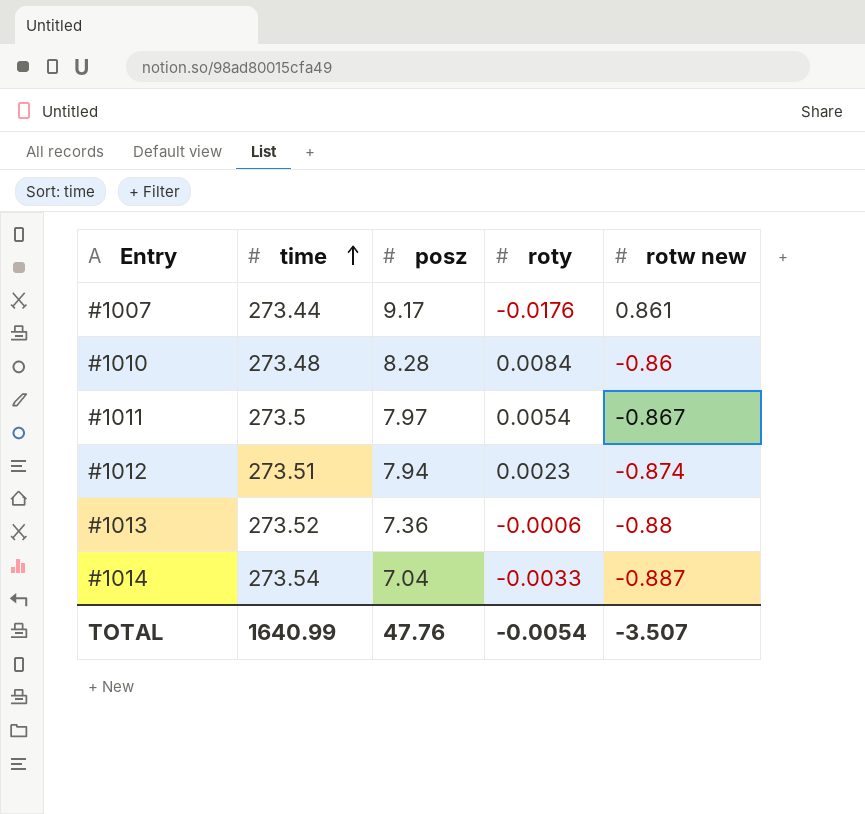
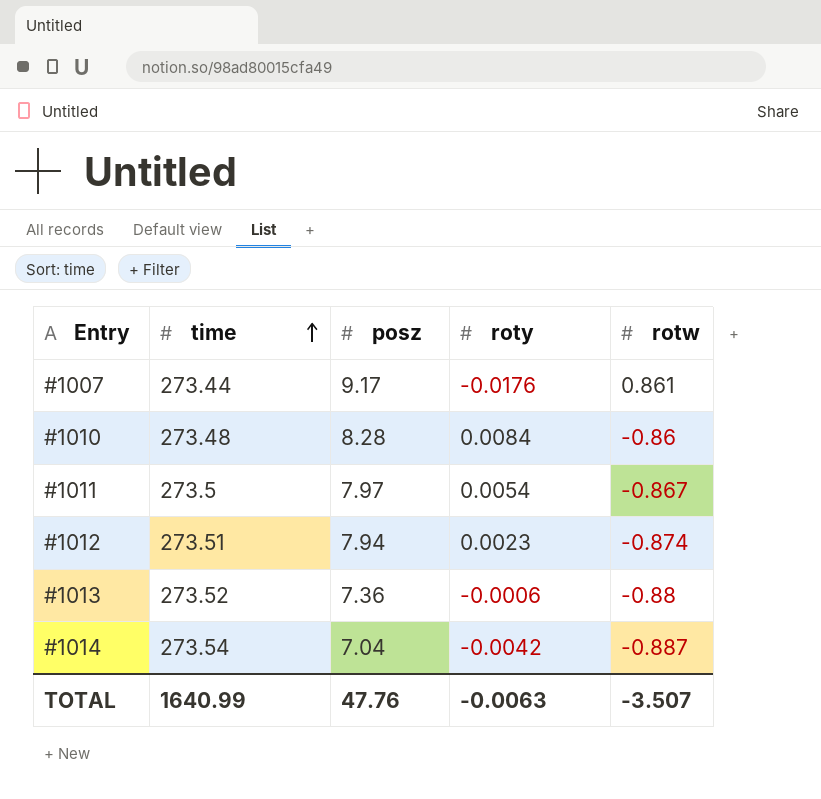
column name: rotw new -> rotw
#1014 | roty: -0.0033 -> -0.0042
TOTAL | roty: -0.0054 -> -0.0063

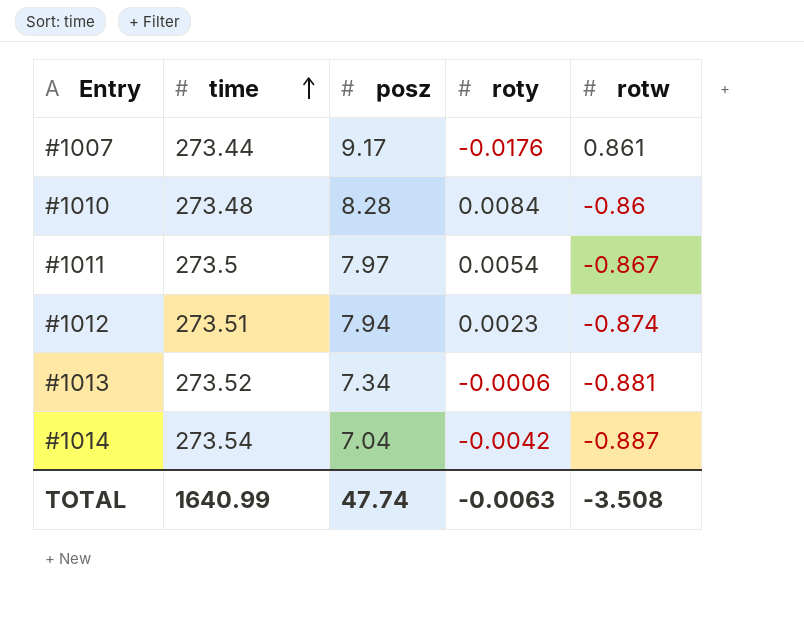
#1013 | posz: 7.36 -> 7.34
#1013 | rotw: -0.88 -> -0.881
TOTAL | posz: 47.76 -> 47.74
TOTAL | rotw: -3.507 -> -3.508

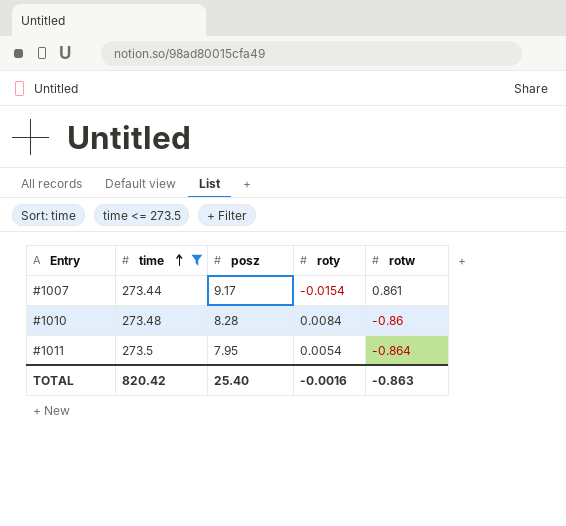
filter: none -> time <= 273.5
#1007 | roty: -0.0176 -> -0.0154
#1011 | posz: 7.97 -> 7.95
#1011 | rotw: -0.867 -> -0.864
TOTAL | time: 1640.99 -> 820.42
TOTAL | posz: 47.74 -> 25.40
TOTAL | roty: -0.0063 -> -0.0016
TOTAL | rotw: -3.508 -> -0.863

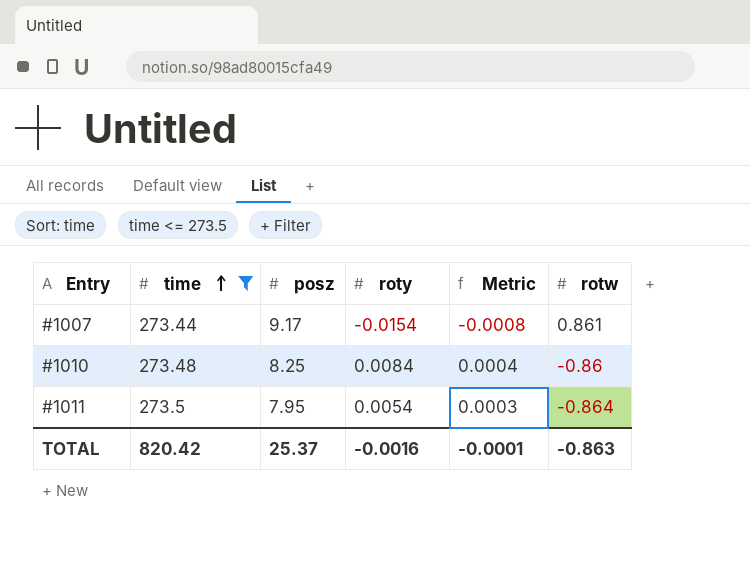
column Metric | formula: none -> [roty] * 0.05
#1010 | posz: 8.28 -> 8.25
TOTAL | posz: 25.40 -> 25.37

